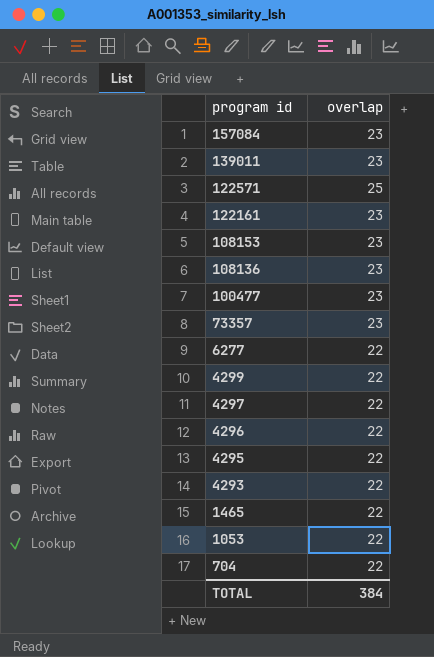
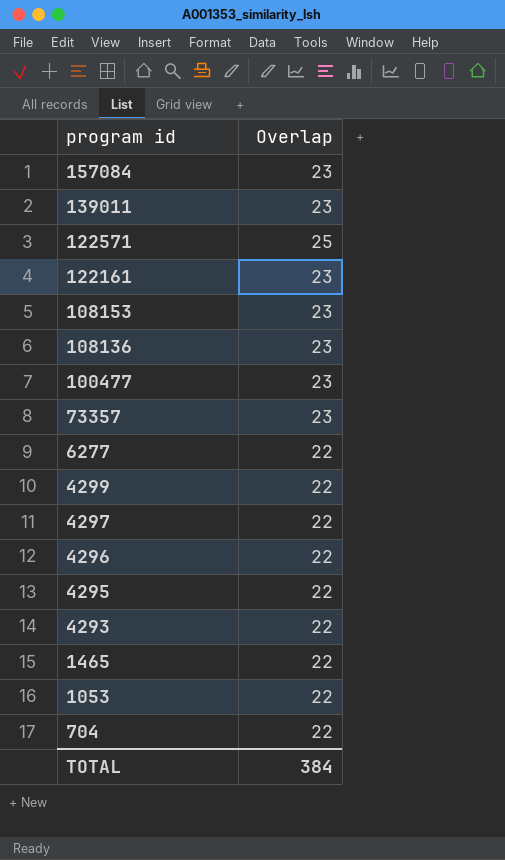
column name: overlap -> Overlap

